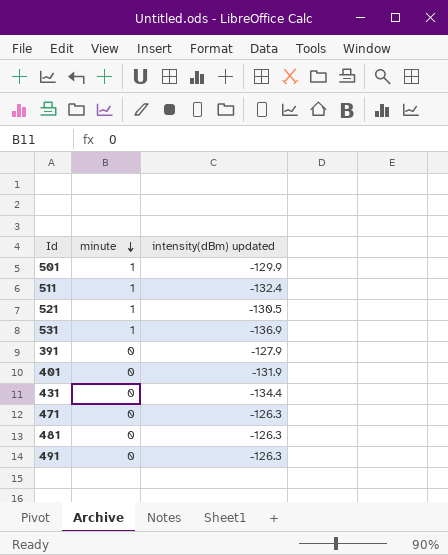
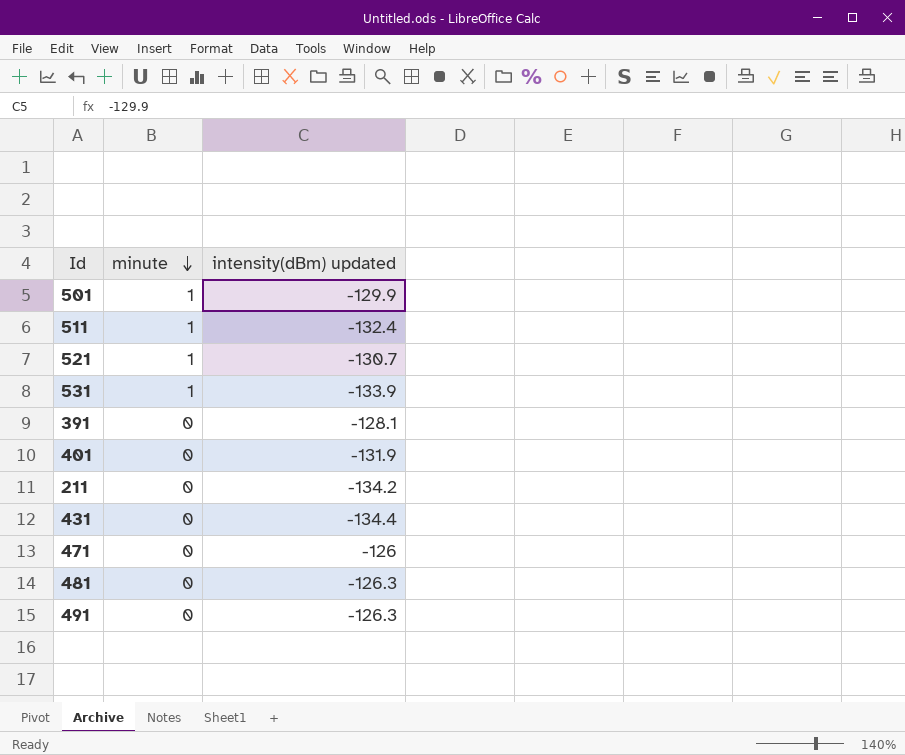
521 | intensity(dBm) updated: -130.5 -> -130.7
531 | intensity(dBm) updated: -136.9 -> -133.9
391 | intensity(dBm) updated: -127.9 -> -128.1
row 211: none -> 0 | -134.2
471 | intensity(dBm) updated: -126.3 -> -126

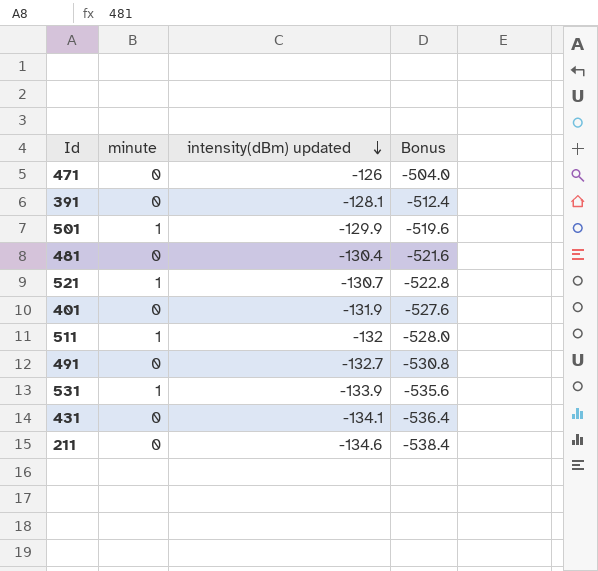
row order: minute descending -> intensity(dBm) updated descending
column Bonus | formula: none -> [intensity(dBm) updated] * 4
481 | intensity(dBm) updated: -126.3 -> -130.4
511 | intensity(dBm) updated: -132.4 -> -132
491 | intensity(dBm) updated: -126.3 -> -132.7
431 | intensity(dBm) updated: -134.4 -> -134.1
211 | intensity(dBm) updated: -134.2 -> -134.6

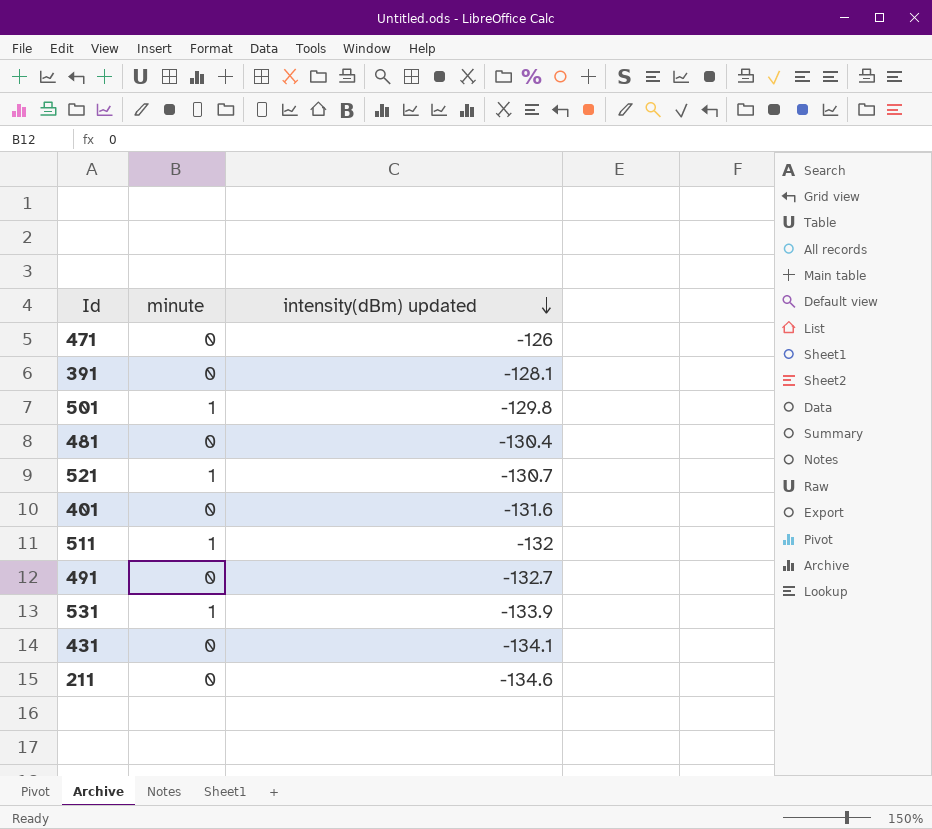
column Bonus | formula: [intensity(dBm) updated] * 4 -> none
501 | intensity(dBm) updated: -129.9 -> -129.8
401 | intensity(dBm) updated: -131.9 -> -131.6

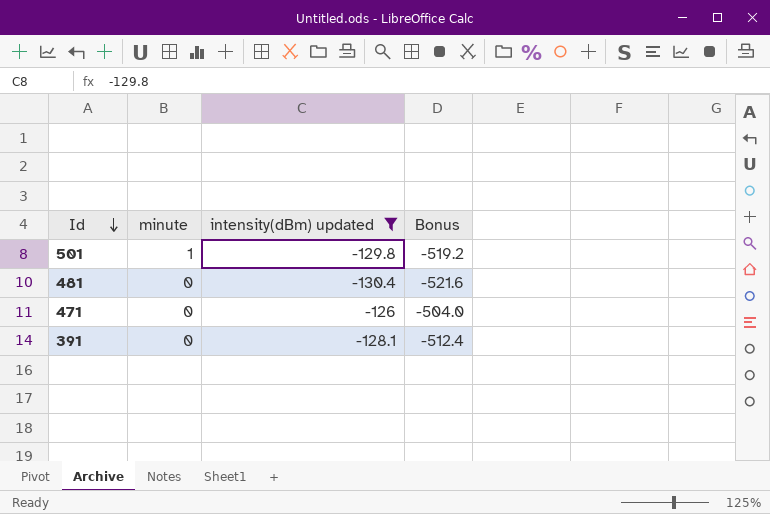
filter: none -> intensity(dBm) updated >= -130.4
row order: intensity(dBm) updated descending -> Id descending
column Bonus | formula: none -> [intensity(dBm) updated] * 4

